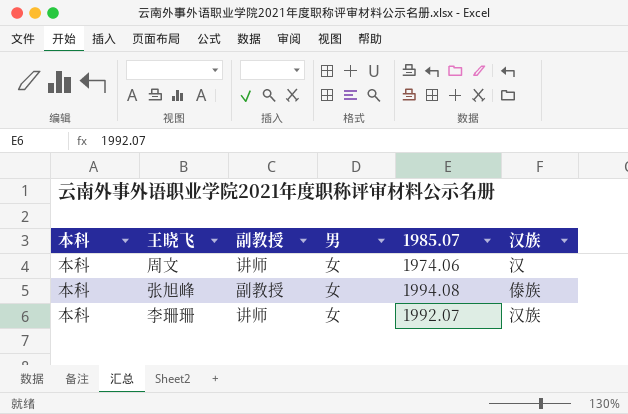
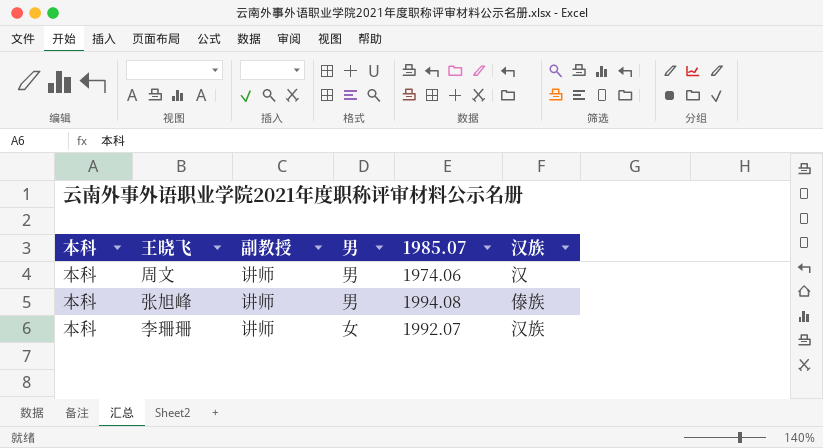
周文 | 男: 女 -> 男
张旭峰 | 副教授: 副教授 -> 讲师
张旭峰 | 男: 女 -> 男

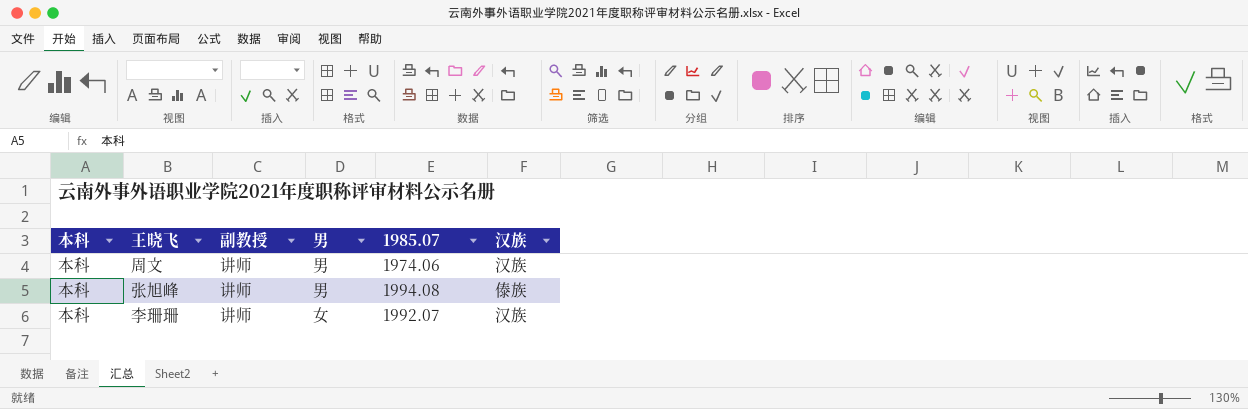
周文 | 汉族: 汉 -> 汉族

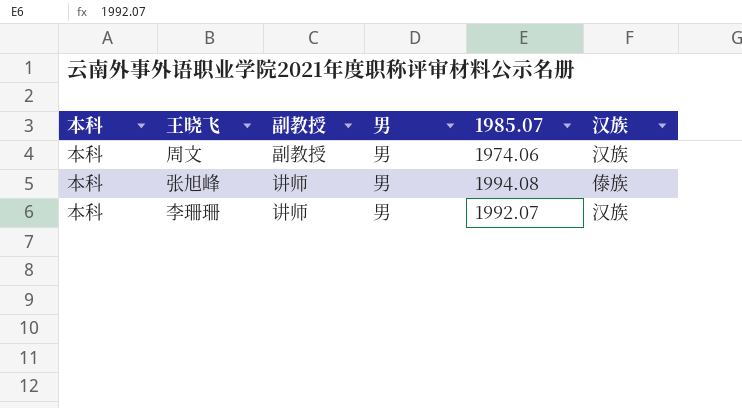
周文 | 副教授: 讲师 -> 副教授
李珊珊 | 男: 女 -> 男

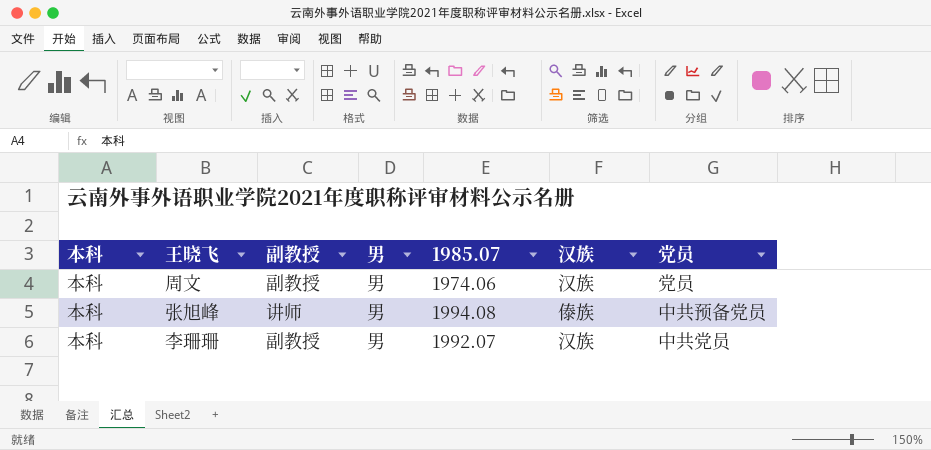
column 党员 | position: none -> 7
李珊珊 | 副教授: 讲师 -> 副教授

